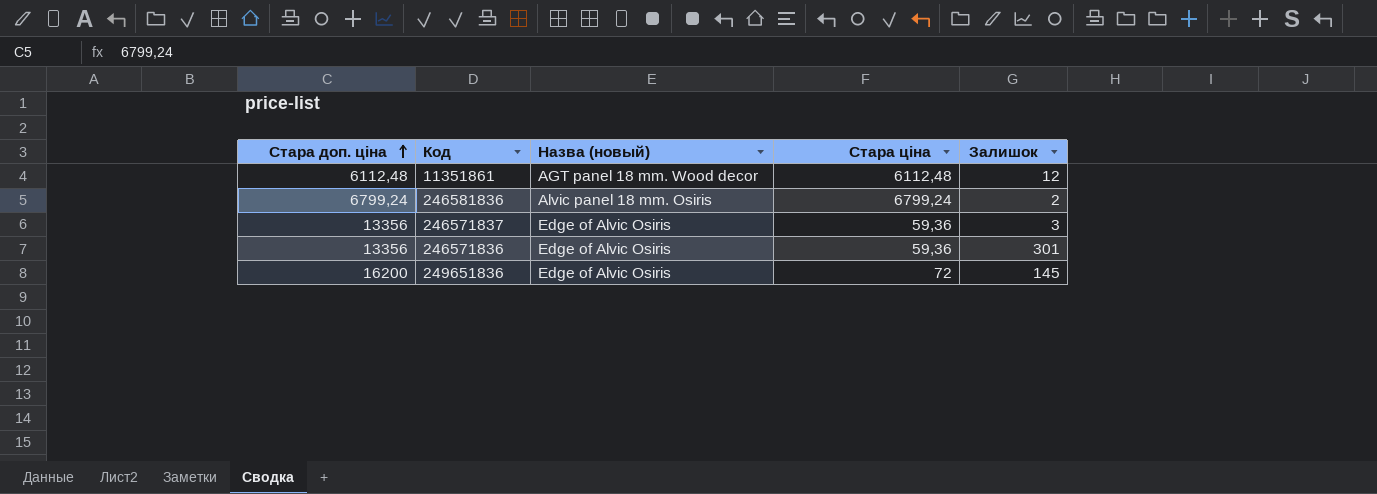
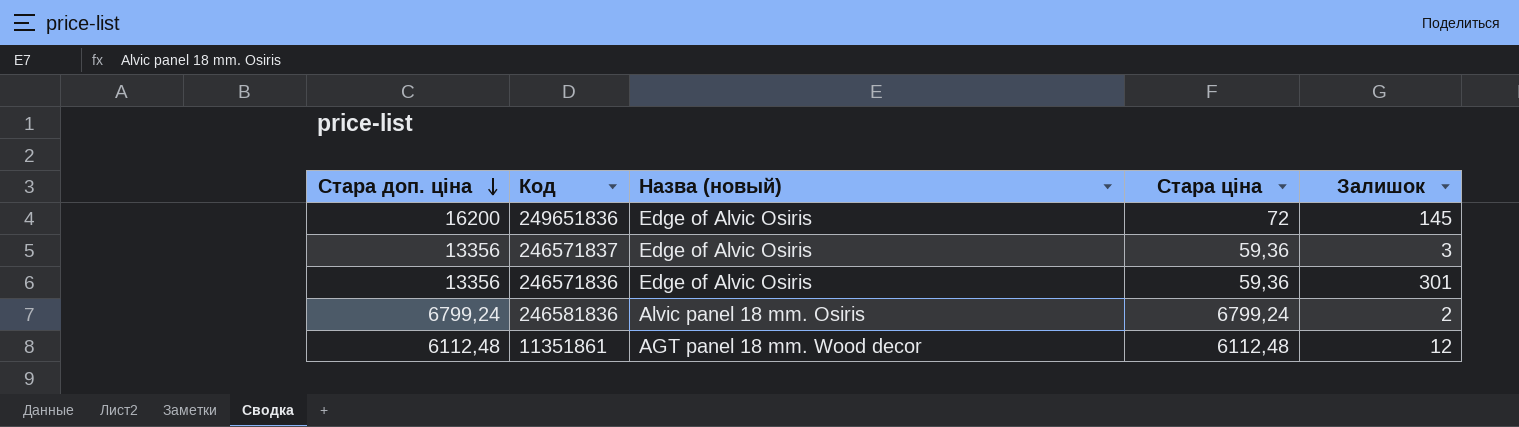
row order: Стара доп. ціна ascending -> Стара доп. ціна descending

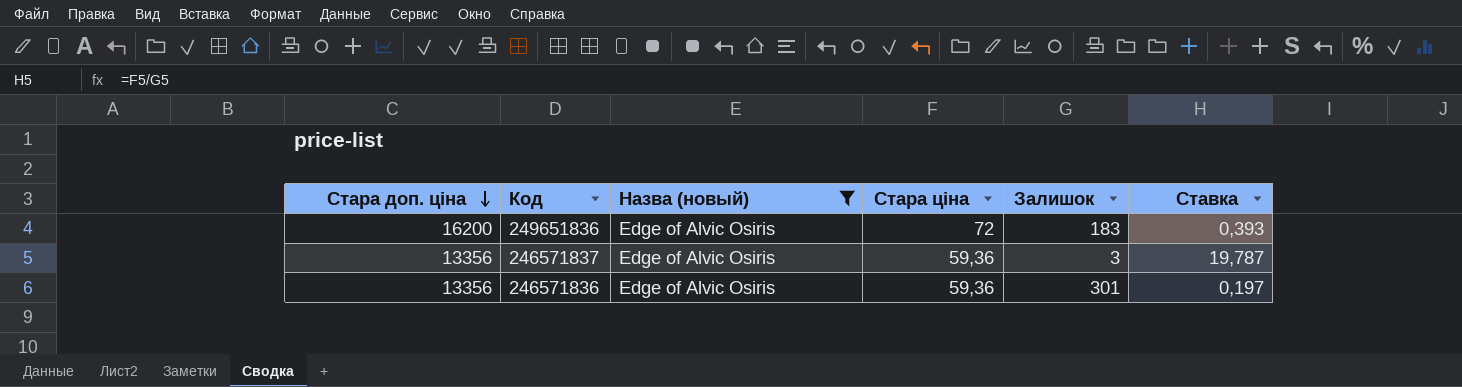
filter: none -> Назва (новый) = Edge of Alvic Osiris
column Ставка | formula: none -> [Стара ціна] / [Залишок]
249651836 | Залишок: 145 -> 183

